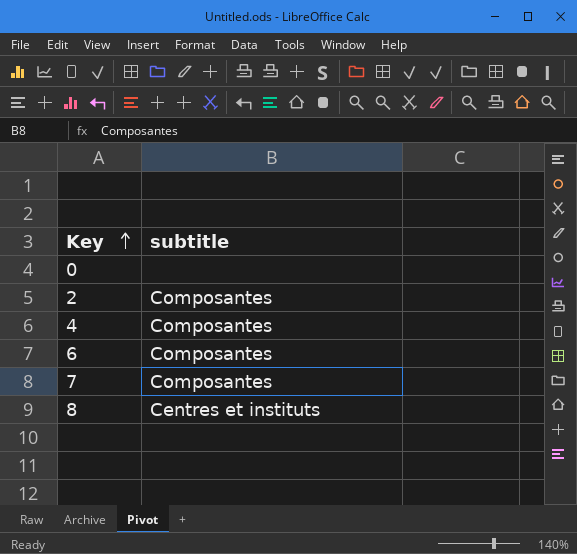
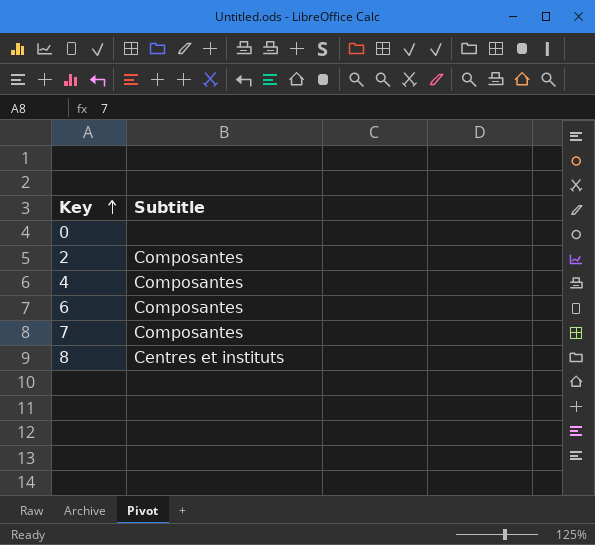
column name: subtitle -> Subtitle

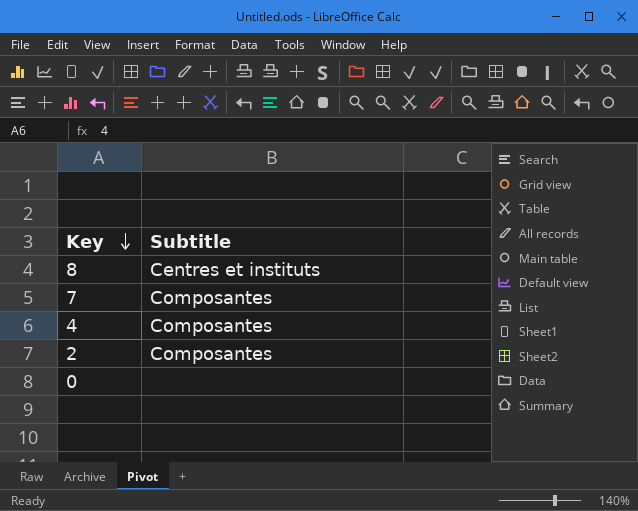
row order: Key ascending -> Key descending
row 6: Composantes -> none

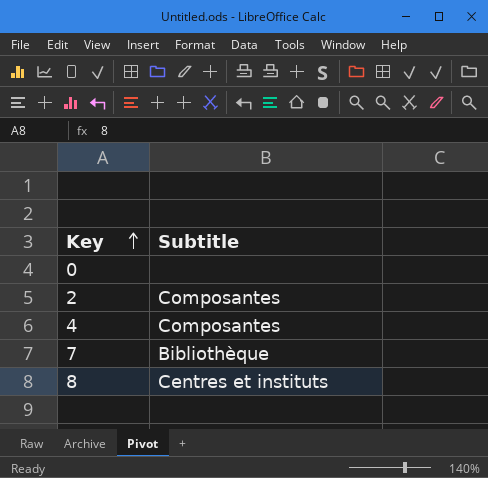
row order: Key descending -> Key ascending
7 | Subtitle: Composantes -> Bibliothèque

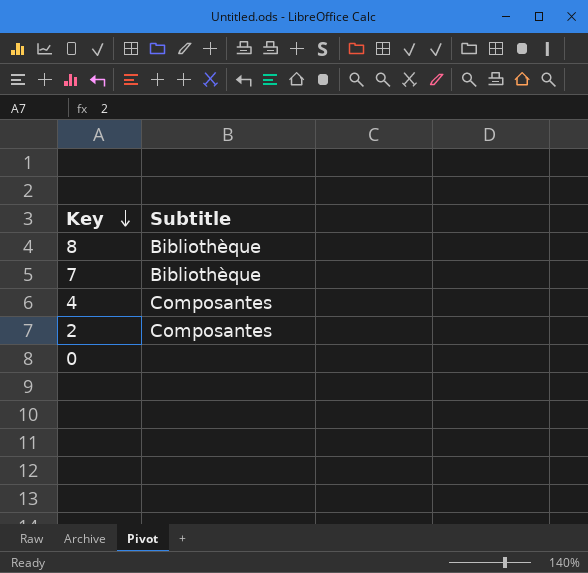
row order: Key ascending -> Key descending
8 | Subtitle: Centres et instituts -> Bibliothèque

